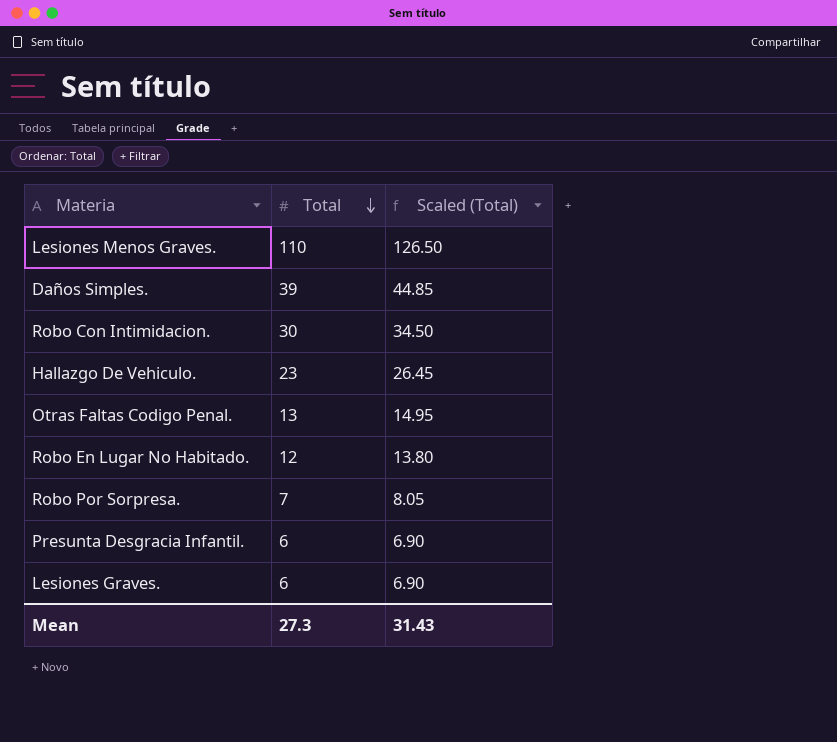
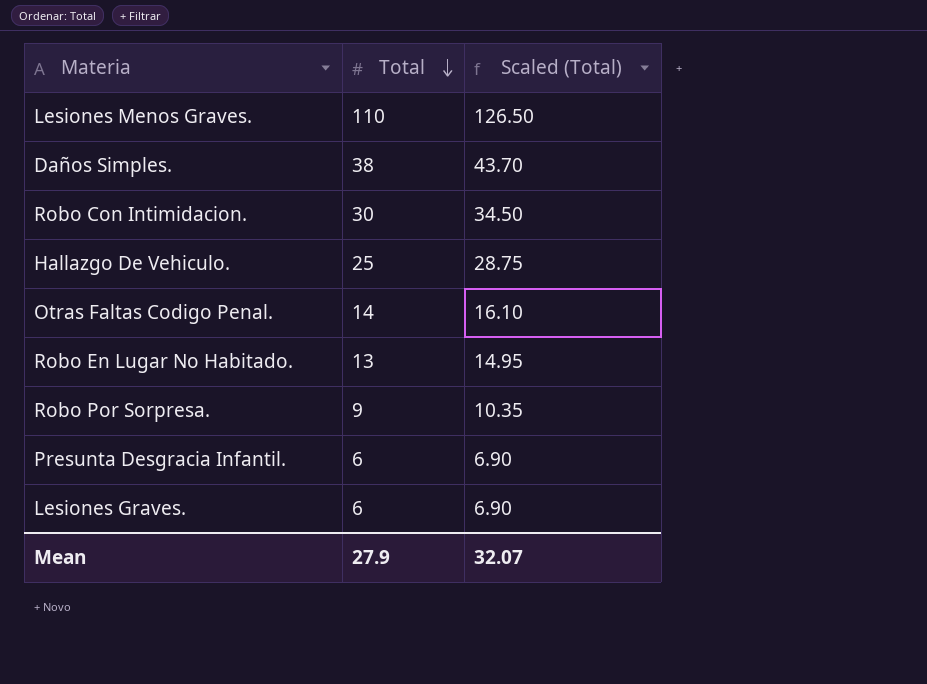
Daños Simples. | Total: 39 -> 38
Daños Simples. | Scaled (Total): 44.85 -> 43.70
Hallazgo De Vehiculo. | Total: 23 -> 25
Hallazgo De Vehiculo. | Scaled (Total): 26.45 -> 28.75
Otras Faltas Codigo Penal. | Total: 13 -> 14
Otras Faltas Codigo Penal. | Scaled (Total): 14.95 -> 16.10
Robo En Lugar No Habitado. | Total: 12 -> 13
Robo En Lugar No Habitado. | Scaled (Total): 13.80 -> 14.95
Robo Por Sorpresa. | Total: 7 -> 9
Robo Por Sorpresa. | Scaled (Total): 8.05 -> 10.35
Mean | Total: 27.3 -> 27.9
Mean | Scaled (Total): 31.43 -> 32.07

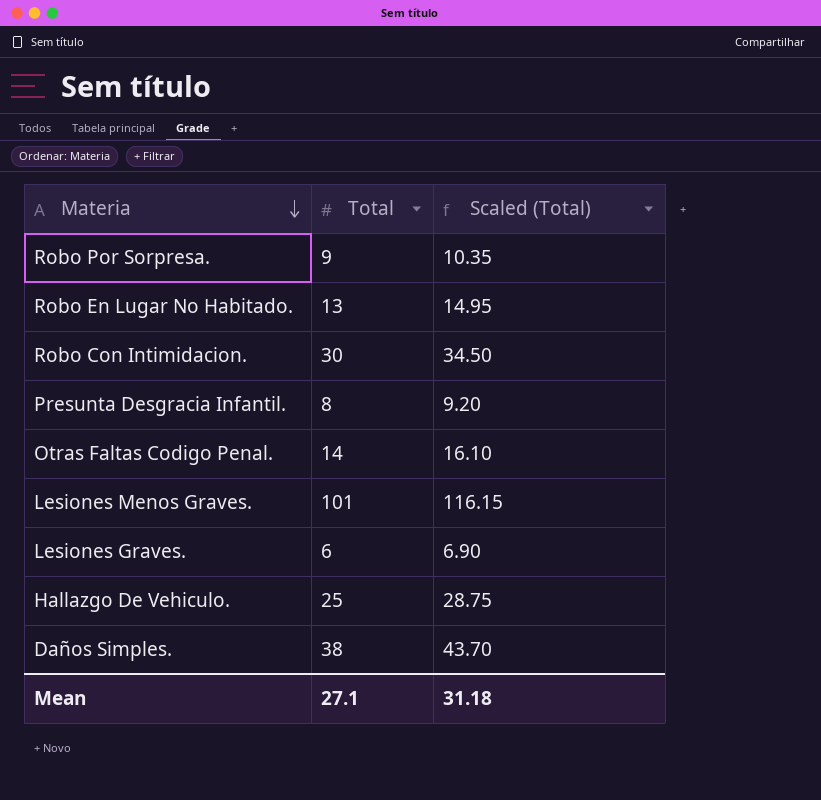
row order: Total descending -> Materia descending
Presunta Desgracia Infantil. | Total: 6 -> 8
Presunta Desgracia Infantil. | Scaled (Total): 6.90 -> 9.20
Lesiones Menos Graves. | Total: 110 -> 101
Lesiones Menos Graves. | Scaled (Total): 126.50 -> 116.15
Mean | Total: 27.9 -> 27.1
Mean | Scaled (Total): 32.07 -> 31.18

